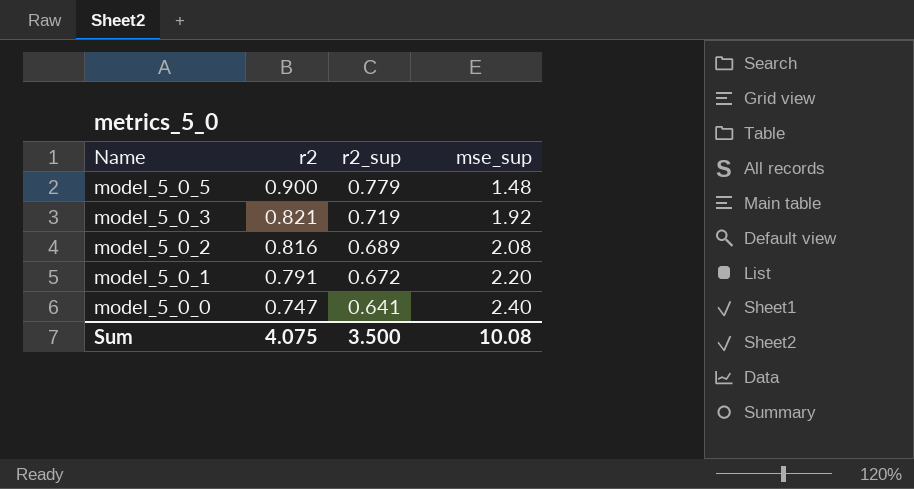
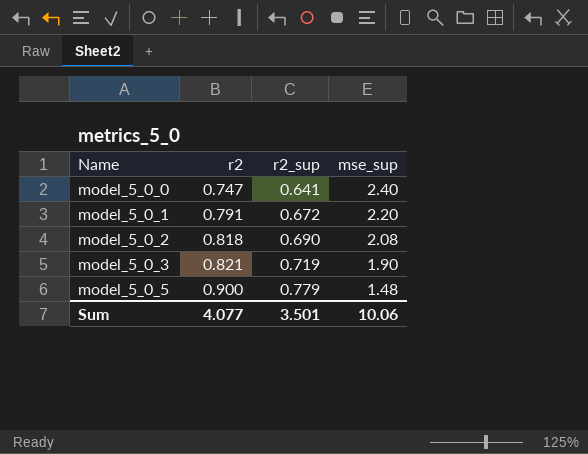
row order: Name descending -> Name ascending
model_5_0_2 | r2: 0.816 -> 0.818
model_5_0_2 | r2_sup: 0.689 -> 0.690
model_5_0_3 | mse_sup: 1.92 -> 1.90
Sum | r2: 4.075 -> 4.077
Sum | r2_sup: 3.500 -> 3.501
Sum | mse_sup: 10.08 -> 10.06

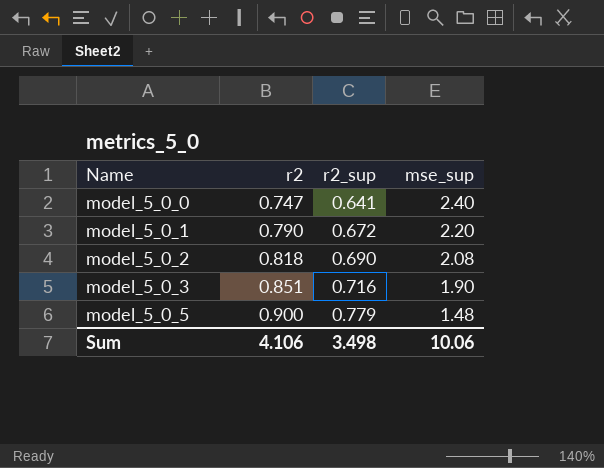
model_5_0_1 | r2: 0.791 -> 0.790
model_5_0_3 | r2: 0.821 -> 0.851
model_5_0_3 | r2_sup: 0.719 -> 0.716
Sum | r2: 4.077 -> 4.106
Sum | r2_sup: 3.501 -> 3.498

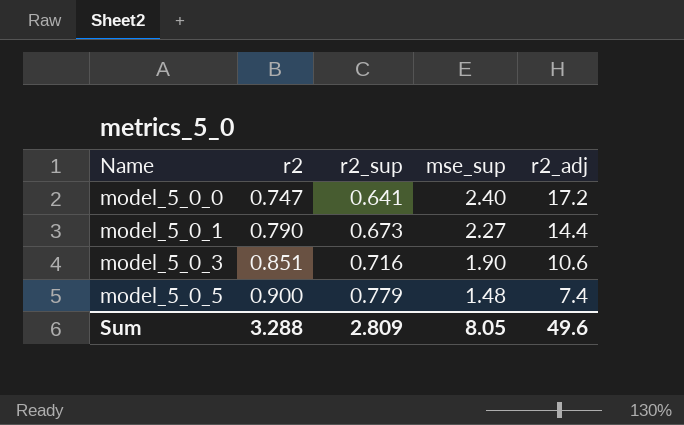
column r2_adj | position: none -> 5
row model_5_0_2: 0.818 | 0.690 | 2.08 -> none
model_5_0_1 | r2_sup: 0.672 -> 0.673
model_5_0_1 | mse_sup: 2.20 -> 2.27
Sum | r2: 4.106 -> 3.288
Sum | r2_sup: 3.498 -> 2.809
Sum | mse_sup: 10.06 -> 8.05

